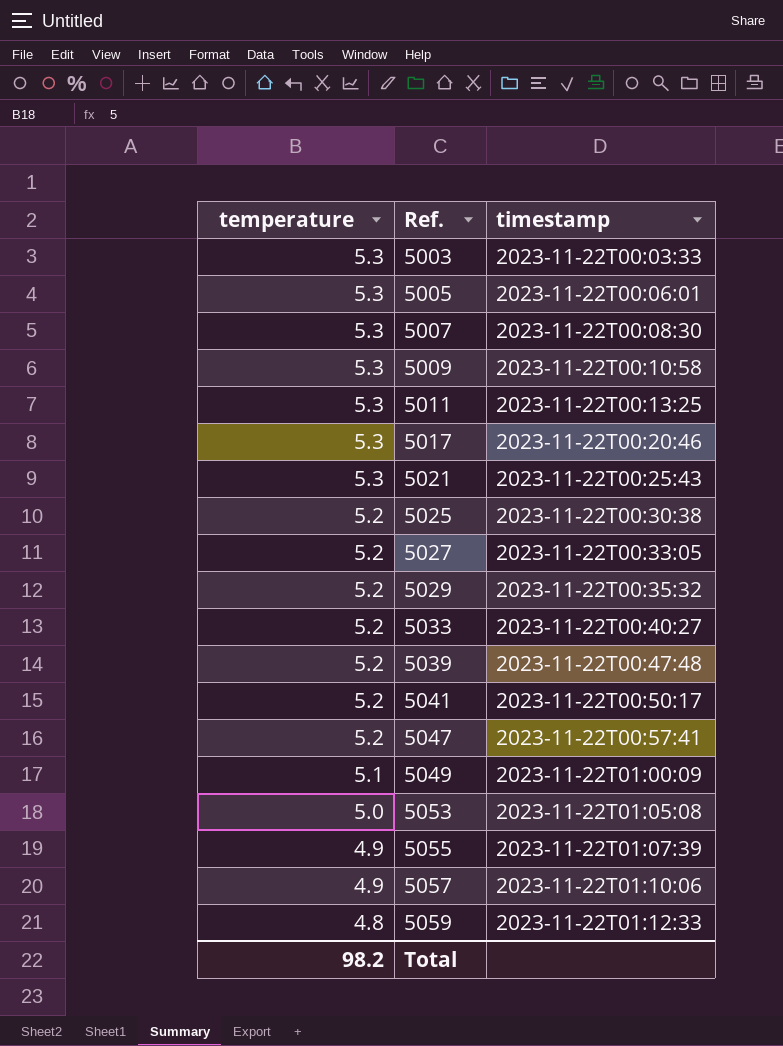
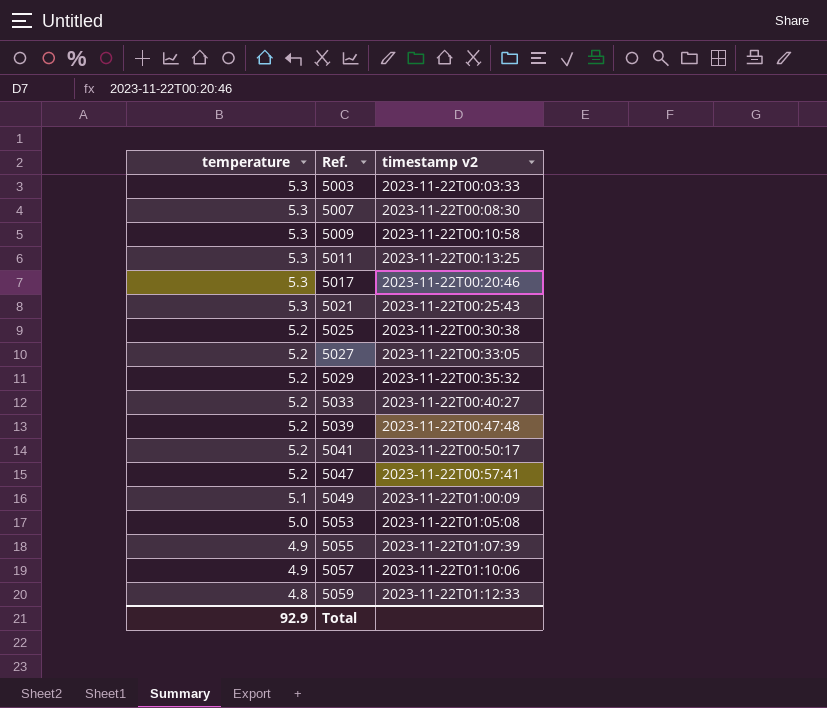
column name: timestamp -> timestamp v2
row 5005: 5.3 | 2023-11-22T00:06:01 -> none
Total | temperature: 98.2 -> 92.9

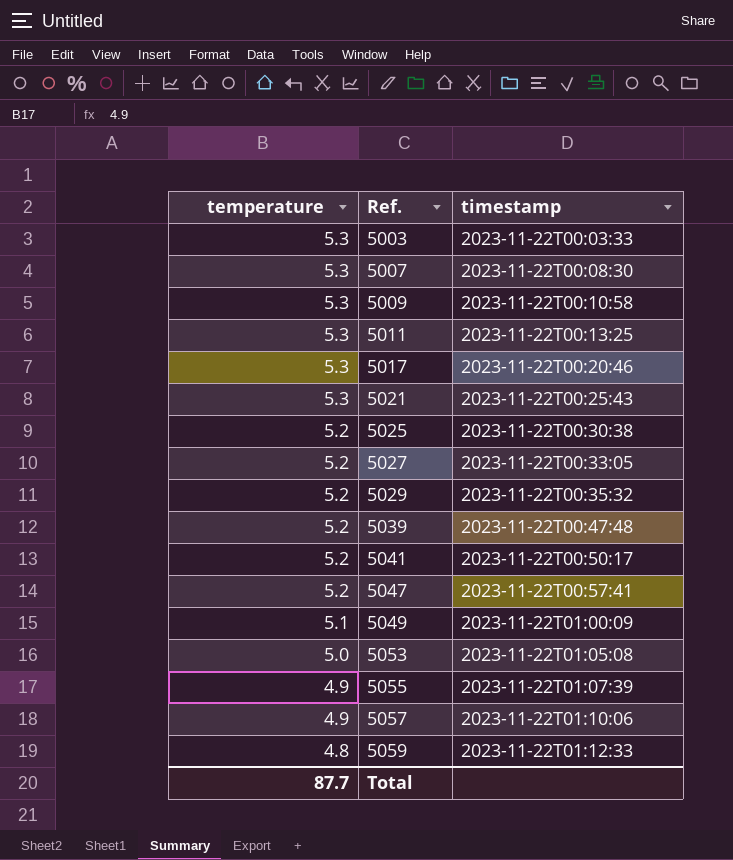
column name: timestamp v2 -> timestamp
row 5033: 5.2 | 2023-11-22T00:40:27 -> none
Total | temperature: 92.9 -> 87.7

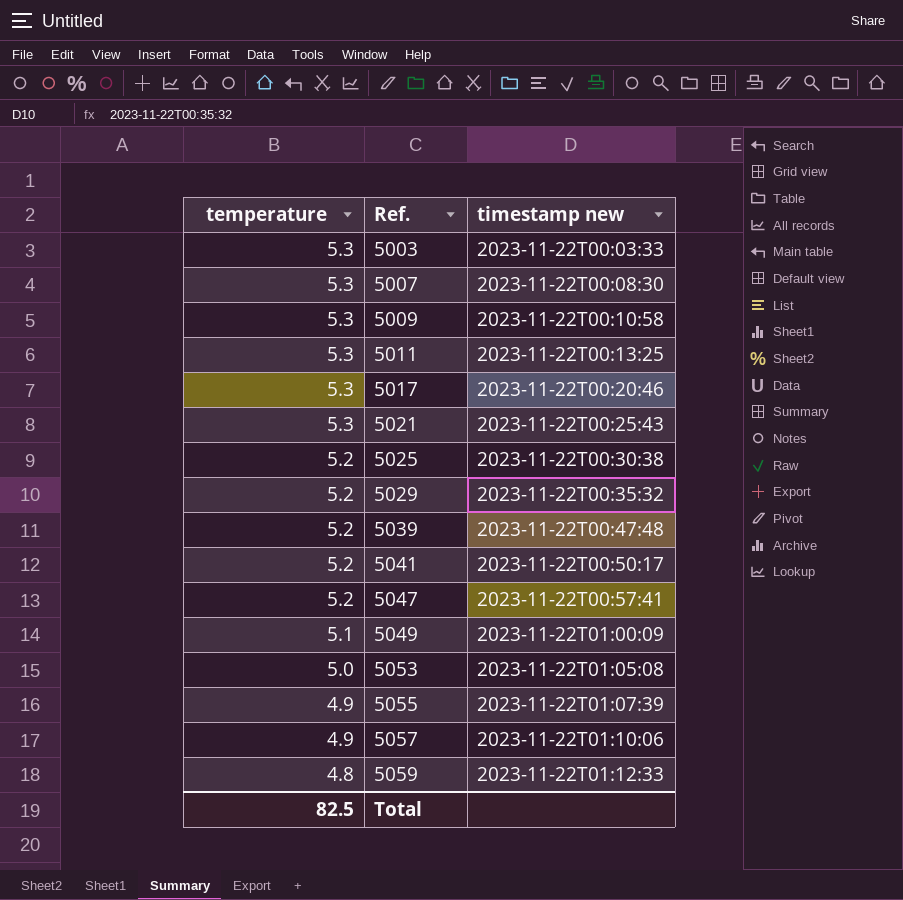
column name: timestamp -> timestamp new
row 5027: 5.2 | 2023-11-22T00:33:05 -> none
Total | temperature: 87.7 -> 82.5

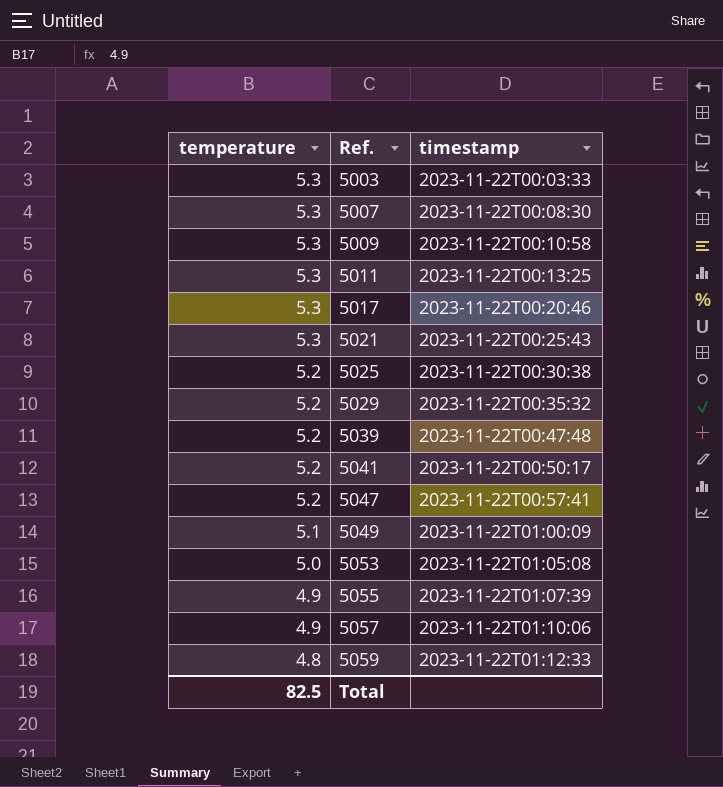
column name: timestamp new -> timestamp

